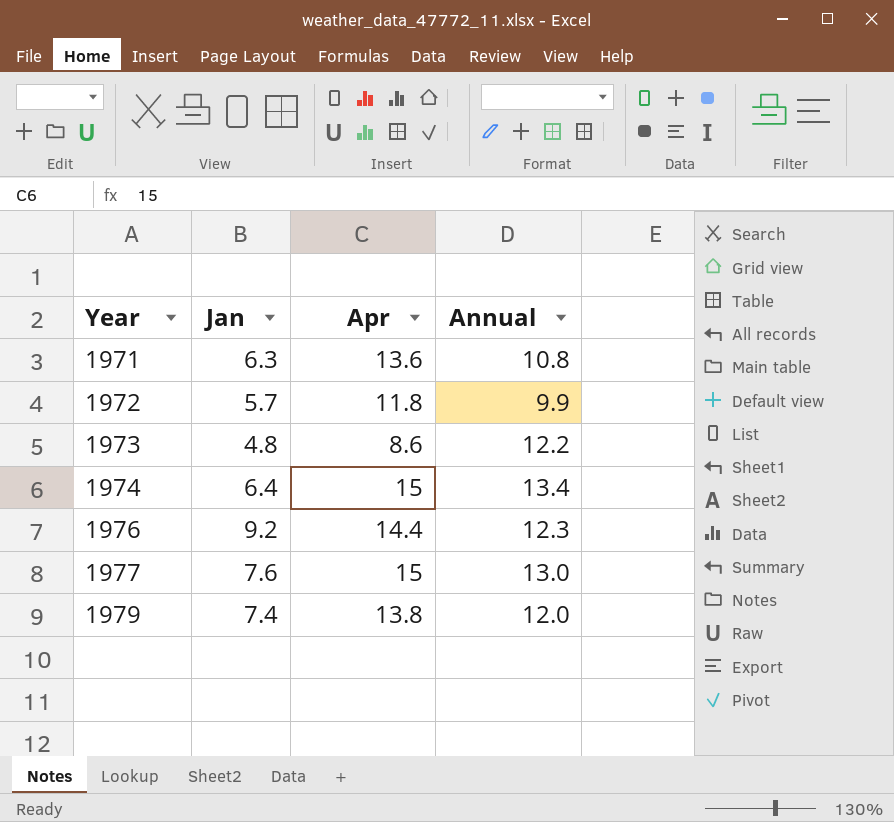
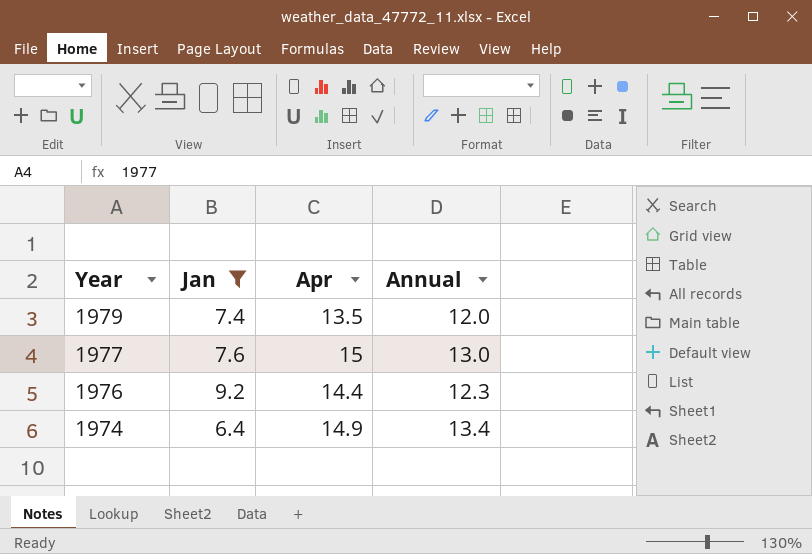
filter: none -> Jan >= 6.4
row order: Year ascending -> Year descending
1979 | Apr: 13.8 -> 13.5
1974 | Apr: 15 -> 14.9

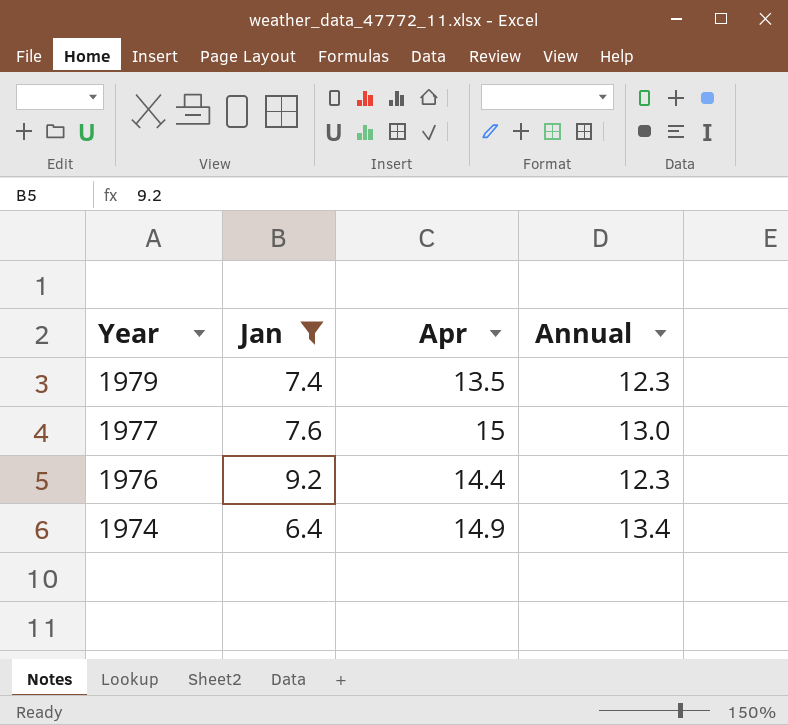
1979 | Annual: 12.0 -> 12.3

